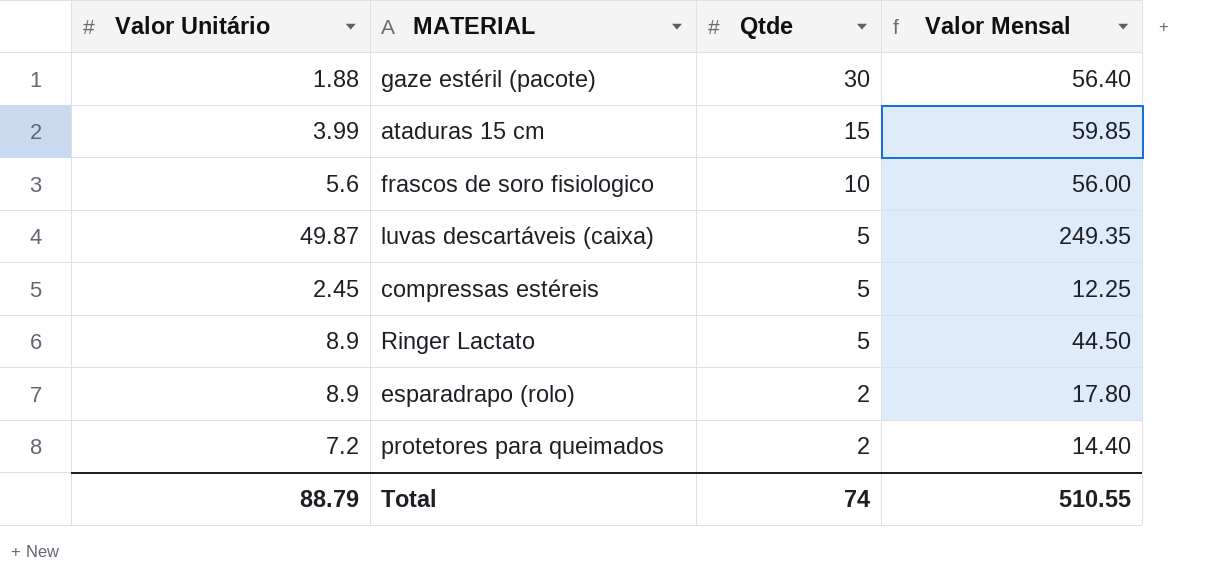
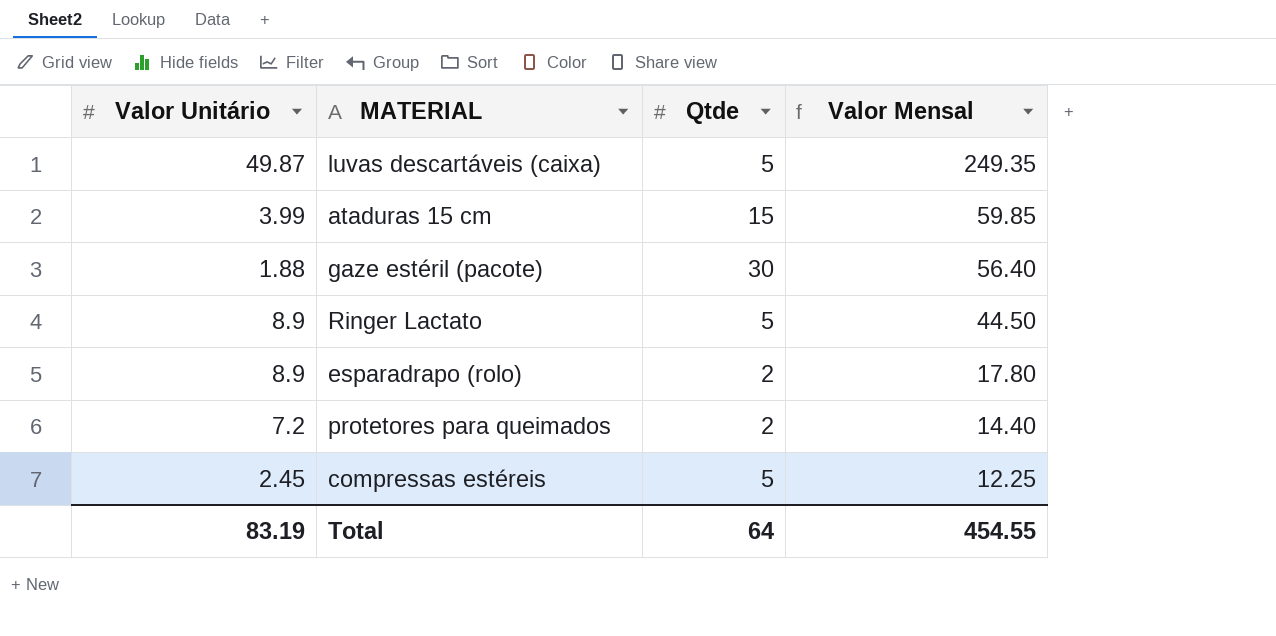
row order: Qtde descending -> Valor Mensal descending
row frascos de soro fisiologico: 5.6 | 10 | 56.00 -> none
Total | Valor Unitário: 88.79 -> 83.19
Total | Qtde: 74 -> 64
Total | Valor Mensal: 510.55 -> 454.55

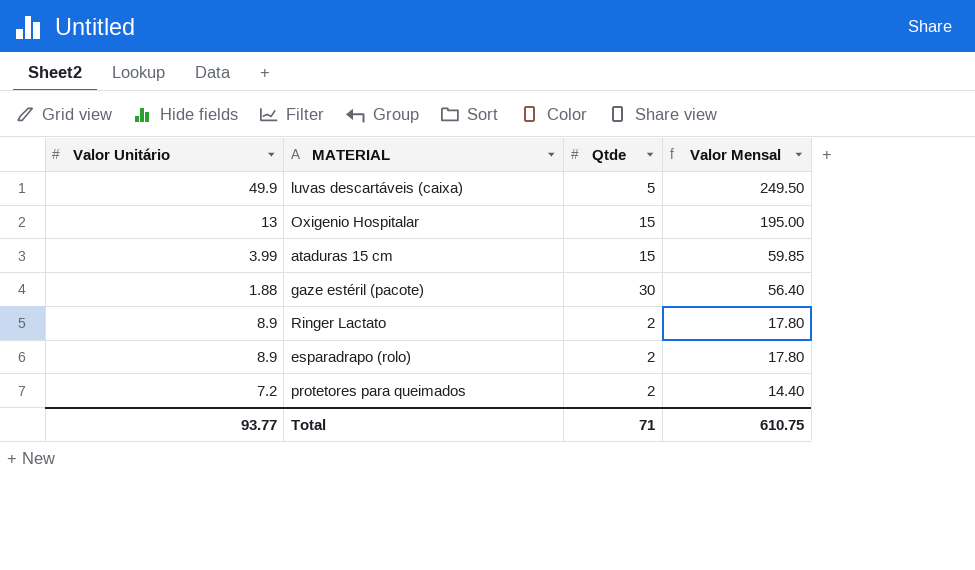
row compressas estéreis: 2.45 | 5 | 12.25 -> none
luvas descartáveis (caixa) | Valor Unitário: 49.87 -> 49.9
luvas descartáveis (caixa) | Valor Mensal: 249.35 -> 249.50
row Oxigenio Hospitalar: none -> 13 | 15 | 195.00
Ringer Lactato | Qtde: 5 -> 2
Ringer Lactato | Valor Mensal: 44.50 -> 17.80
Total | Valor Unitário: 83.19 -> 93.77
Total | Qtde: 64 -> 71
Total | Valor Mensal: 454.55 -> 610.75

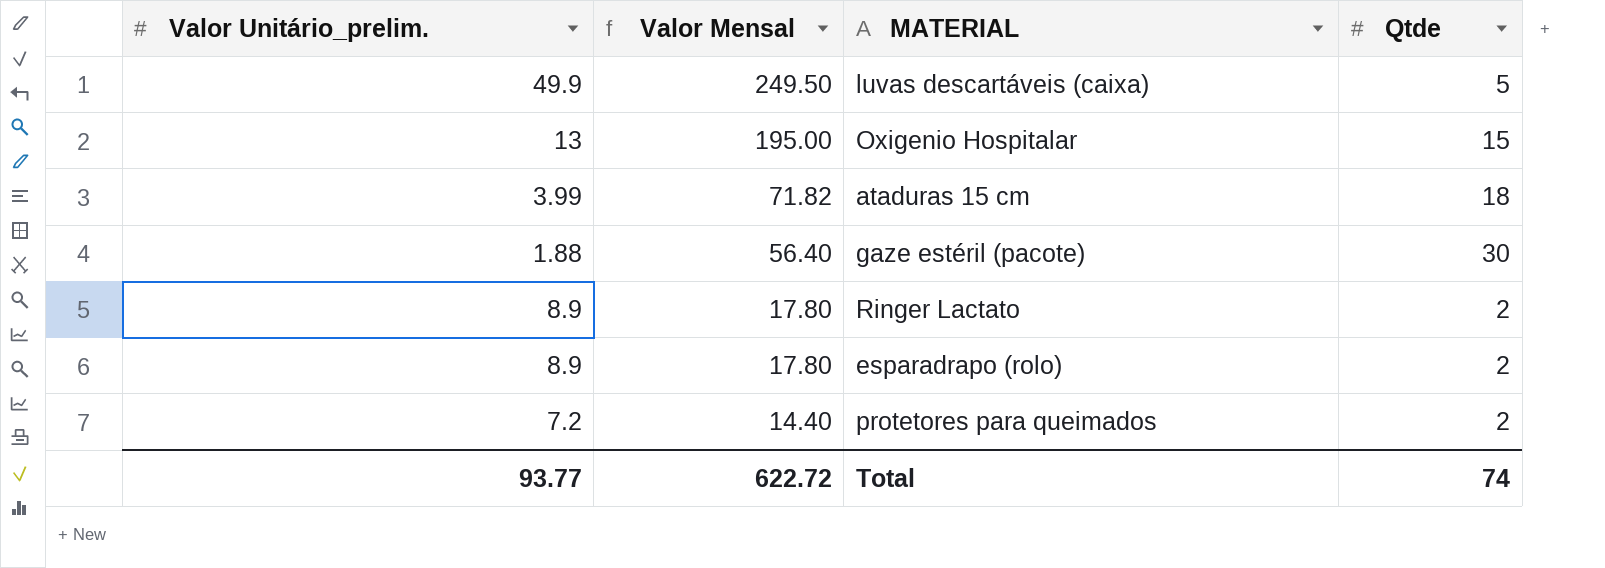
column name: Valor Unitário -> Valor Unitário_prelim.
column Valor Mensal | position: 4 -> 2
ataduras 15 cm | Valor Mensal: 59.85 -> 71.82
ataduras 15 cm | Qtde: 15 -> 18
Total | Valor Mensal: 610.75 -> 622.72
Total | Qtde: 71 -> 74

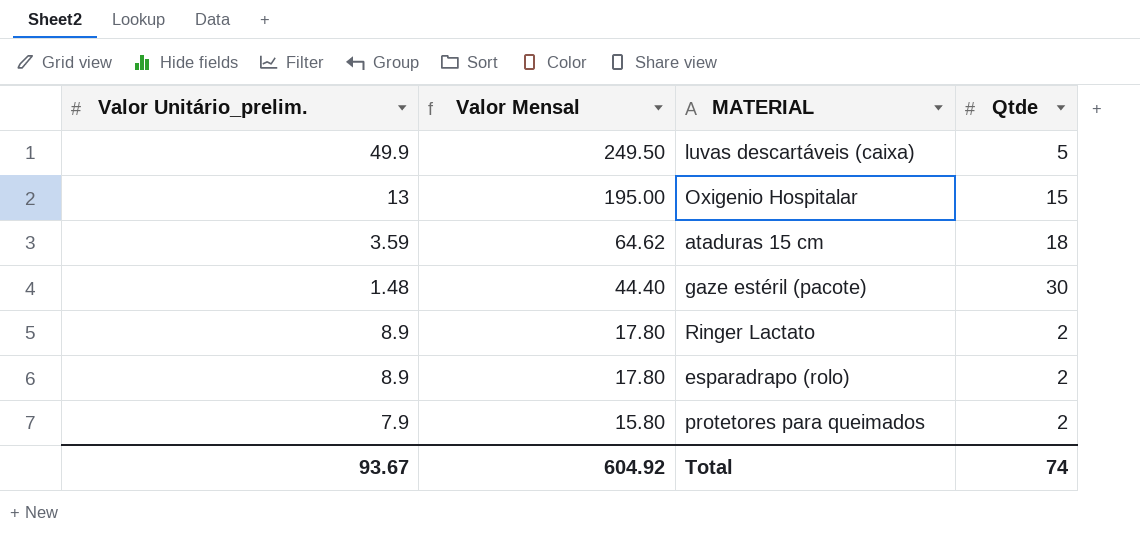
ataduras 15 cm | Valor Unitário_prelim.: 3.99 -> 3.59
ataduras 15 cm | Valor Mensal: 71.82 -> 64.62
gaze estéril (pacote) | Valor Unitário_prelim.: 1.88 -> 1.48
gaze estéril (pacote) | Valor Mensal: 56.40 -> 44.40
protetores para queimados | Valor Unitário_prelim.: 7.2 -> 7.9
protetores para queimados | Valor Mensal: 14.40 -> 15.80
Total | Valor Unitário_prelim.: 93.77 -> 93.67
Total | Valor Mensal: 622.72 -> 604.92

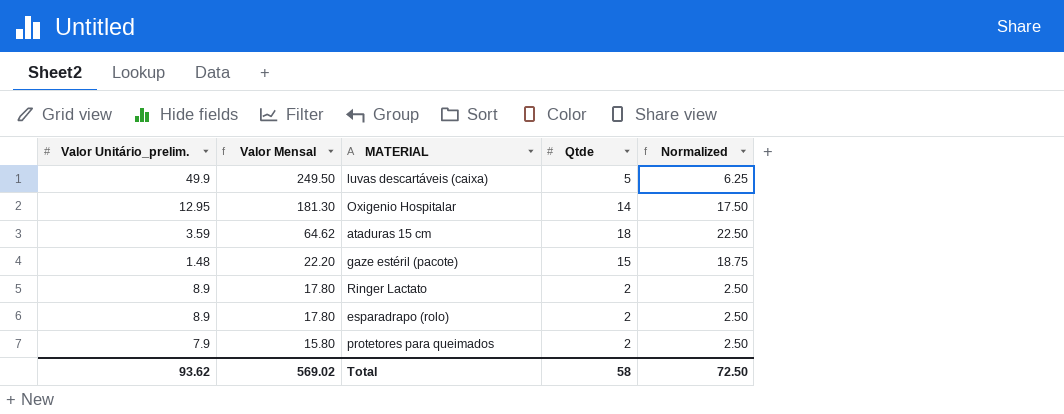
column Normalized | formula: none -> [Qtde] * 1.25
Oxigenio Hospitalar | Valor Unitário_prelim.: 13 -> 12.95
Oxigenio Hospitalar | Valor Mensal: 195.00 -> 181.30
Oxigenio Hospitalar | Qtde: 15 -> 14
gaze estéril (pacote) | Valor Mensal: 44.40 -> 22.20
gaze estéril (pacote) | Qtde: 30 -> 15
Total | Valor Unitário_prelim.: 93.67 -> 93.62
Total | Valor Mensal: 604.92 -> 569.02
Total | Qtde: 74 -> 58

